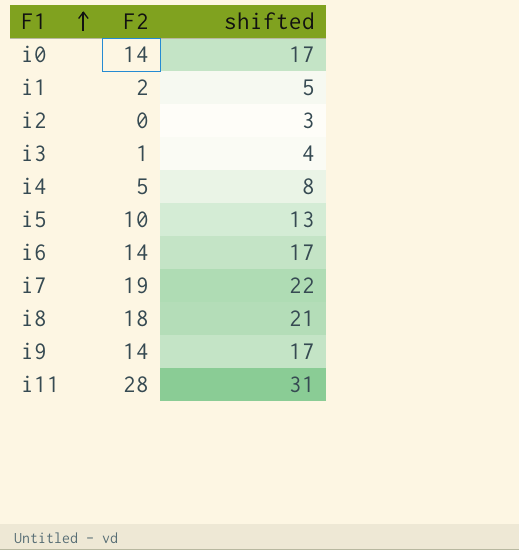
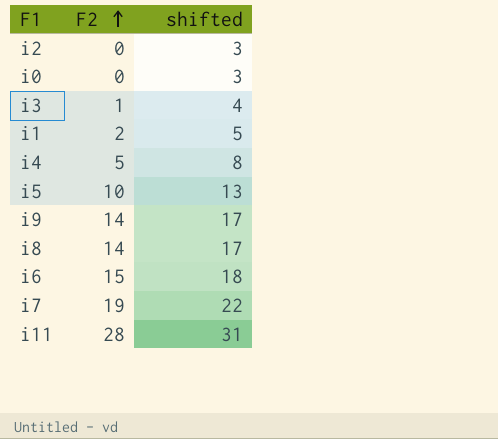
row order: F1 ascending -> F2 ascending
i0 | F2: 14 -> 0
i0 | shifted: 17 -> 3
i8 | F2: 18 -> 14
i8 | shifted: 21 -> 17
i6 | F2: 14 -> 15
i6 | shifted: 17 -> 18

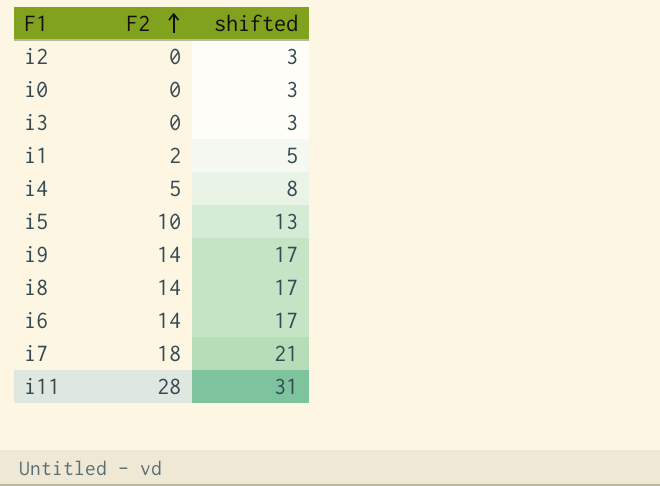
i3 | F2: 1 -> 0
i3 | shifted: 4 -> 3
i6 | F2: 15 -> 14
i6 | shifted: 18 -> 17
i7 | F2: 19 -> 18
i7 | shifted: 22 -> 21

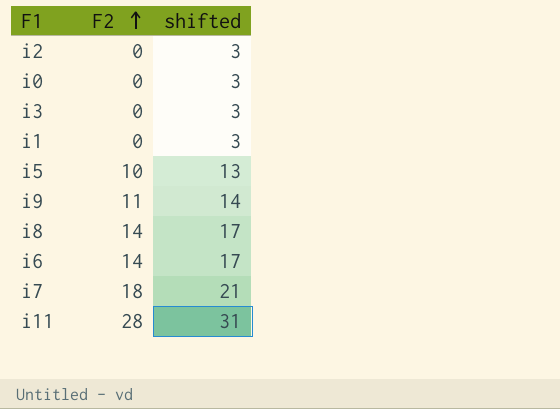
row i4: 5 | 8 -> none
i1 | F2: 2 -> 0
i1 | shifted: 5 -> 3
i9 | F2: 14 -> 11
i9 | shifted: 17 -> 14

